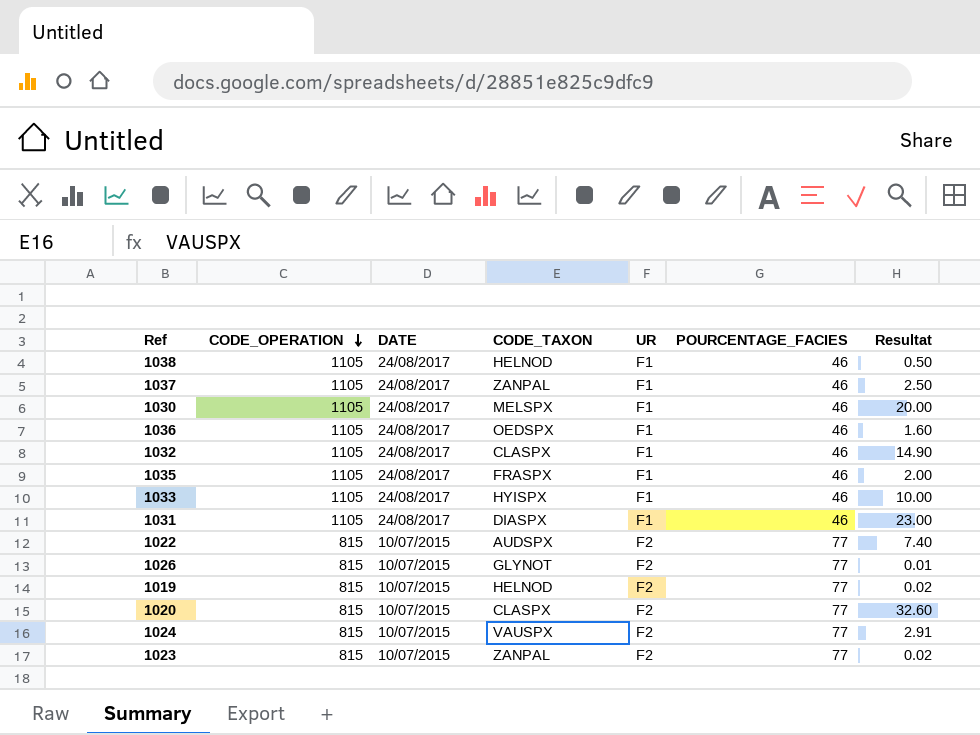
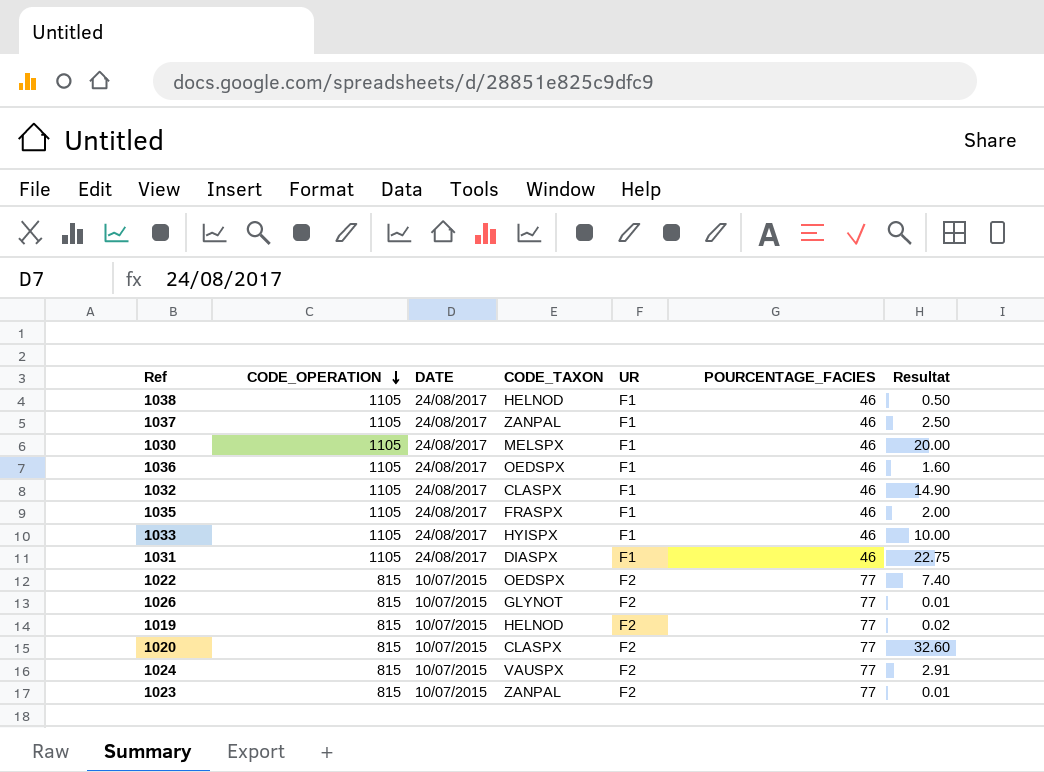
1031 | Resultat: 23.00 -> 22.75
1022 | CODE_TAXON: AUDSPX -> OEDSPX
1023 | Resultat: 0.02 -> 0.01

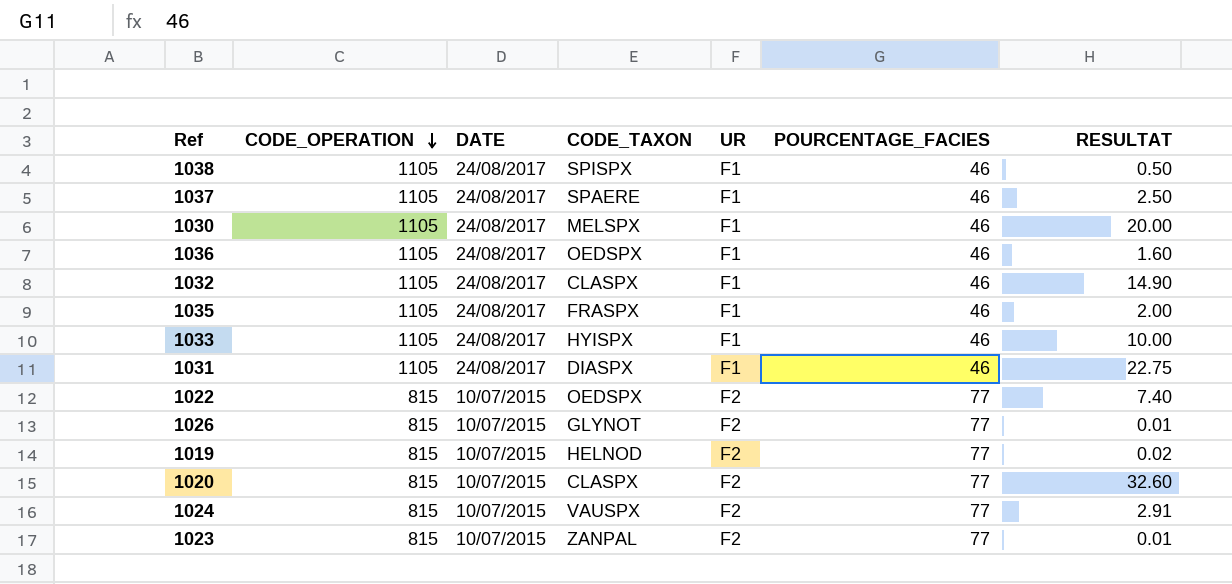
column name: Resultat -> RESULTAT
1038 | CODE_TAXON: HELNOD -> SPISPX
1037 | CODE_TAXON: ZANPAL -> SPAERE

